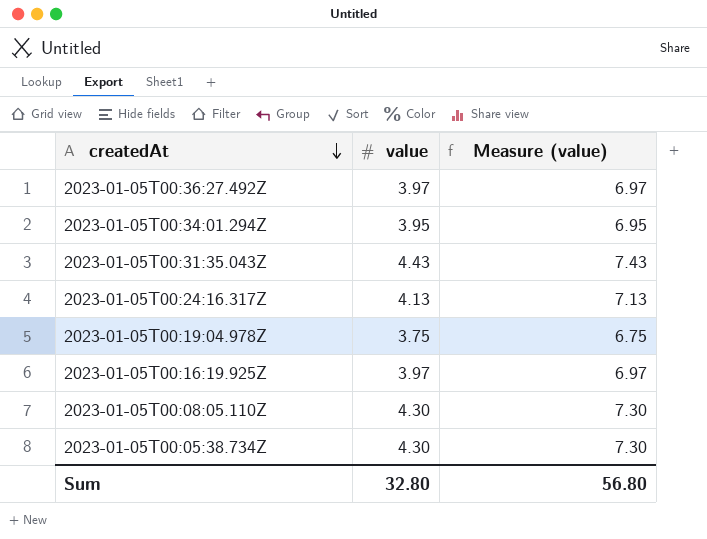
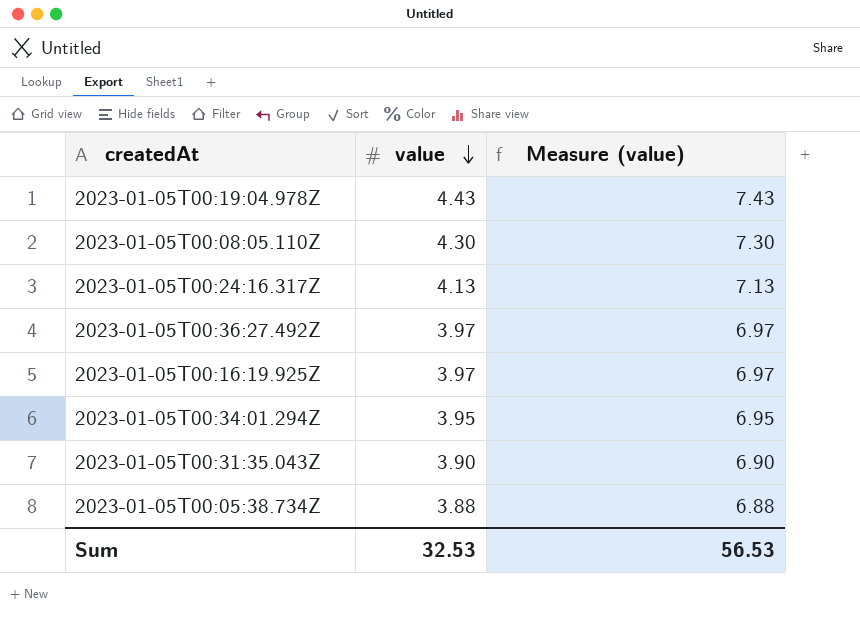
row order: createdAt descending -> value descending
2023-01-05T00:19:04.978Z | value: 3.75 -> 4.43
2023-01-05T00:19:04.978Z | Measure (value): 6.75 -> 7.43
2023-01-05T00:31:35.043Z | value: 4.43 -> 3.90
2023-01-05T00:31:35.043Z | Measure (value): 7.43 -> 6.90
2023-01-05T00:05:38.734Z | value: 4.30 -> 3.88
2023-01-05T00:05:38.734Z | Measure (value): 7.30 -> 6.88
Sum | value: 32.80 -> 32.53
Sum | Measure (value): 56.80 -> 56.53

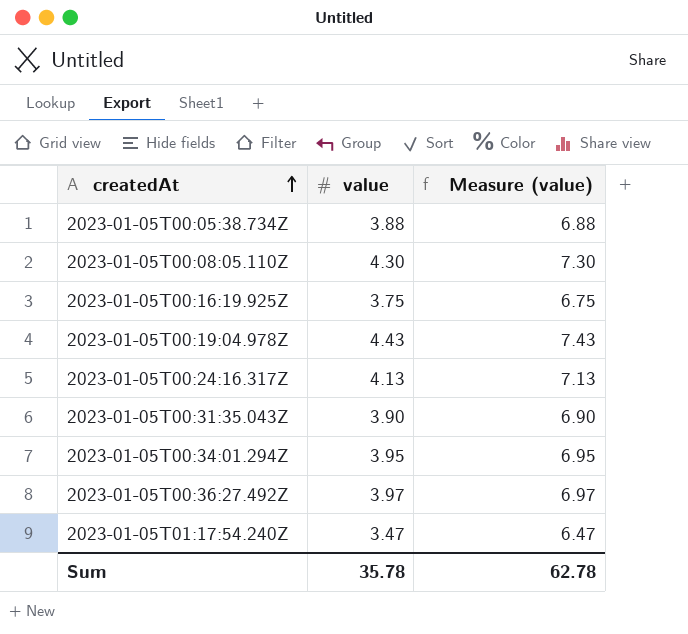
row order: value descending -> createdAt ascending
2023-01-05T00:16:19.925Z | value: 3.97 -> 3.75
2023-01-05T00:16:19.925Z | Measure (value): 6.97 -> 6.75
row 2023-01-05T01:17:54.240Z: none -> 3.47 | 6.47
Sum | value: 32.53 -> 35.78
Sum | Measure (value): 56.53 -> 62.78

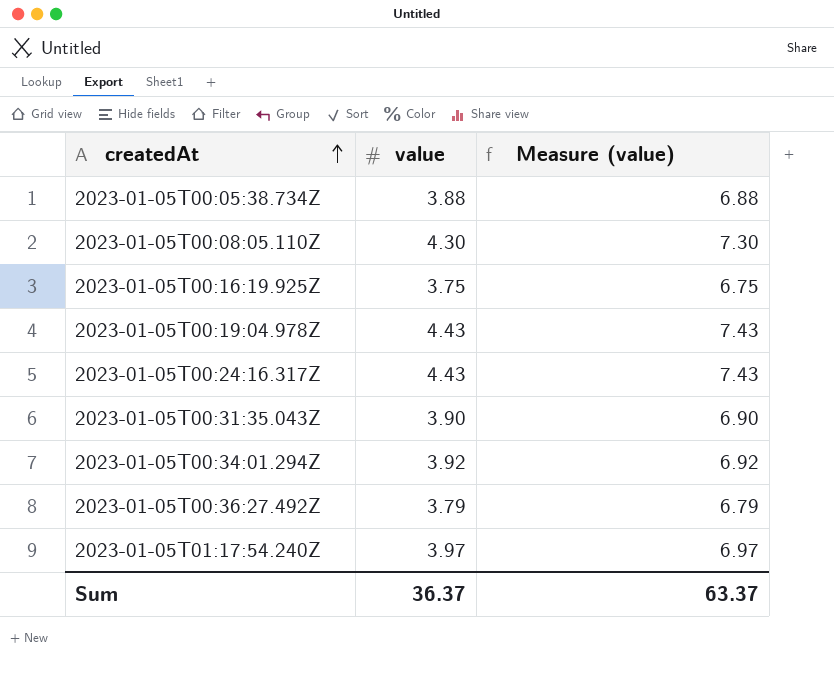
2023-01-05T00:24:16.317Z | value: 4.13 -> 4.43
2023-01-05T00:24:16.317Z | Measure (value): 7.13 -> 7.43
2023-01-05T00:34:01.294Z | value: 3.95 -> 3.92
2023-01-05T00:34:01.294Z | Measure (value): 6.95 -> 6.92
2023-01-05T00:36:27.492Z | value: 3.97 -> 3.79
2023-01-05T00:36:27.492Z | Measure (value): 6.97 -> 6.79
2023-01-05T01:17:54.240Z | value: 3.47 -> 3.97
2023-01-05T01:17:54.240Z | Measure (value): 6.47 -> 6.97
Sum | value: 35.78 -> 36.37
Sum | Measure (value): 62.78 -> 63.37

